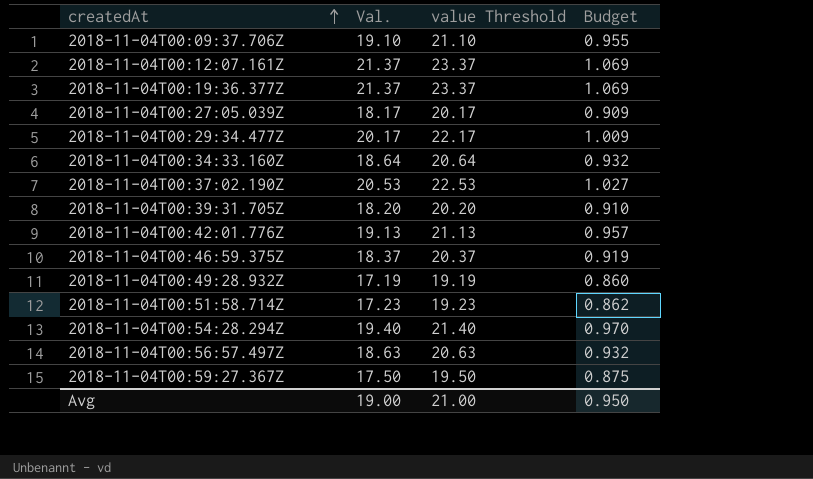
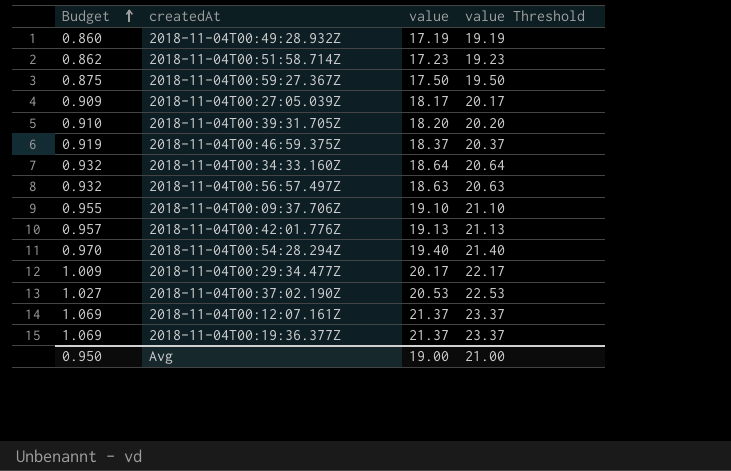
row order: createdAt ascending -> Budget ascending
column Budget | position: 4 -> 1
column name: Val. -> value

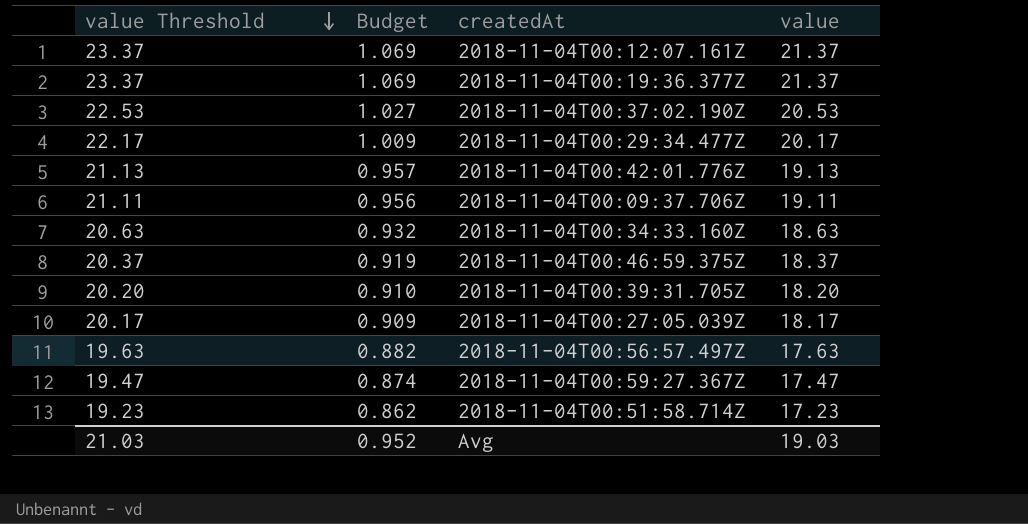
row order: Budget ascending -> value Threshold descending
column value Threshold | position: 4 -> 1
row 2018-11-04T00:49:28.932Z: 0.860 | 17.19 | 19.19 -> none
row 2018-11-04T00:54:28.294Z: 0.970 | 19.40 | 21.40 -> none
2018-11-04T00:09:37.706Z | value Threshold: 21.10 -> 21.11
2018-11-04T00:09:37.706Z | Budget: 0.955 -> 0.956
2018-11-04T00:09:37.706Z | value: 19.10 -> 19.11
2018-11-04T00:34:33.160Z | value Threshold: 20.64 -> 20.63
2018-11-04T00:34:33.160Z | value: 18.64 -> 18.63
2018-11-04T00:56:57.497Z | value Threshold: 20.63 -> 19.63
2018-11-04T00:56:57.497Z | Budget: 0.932 -> 0.882
2018-11-04T00:56:57.497Z | value: 18.63 -> 17.63
2018-11-04T00:59:27.367Z | value Threshold: 19.50 -> 19.47
2018-11-04T00:59:27.367Z | Budget: 0.875 -> 0.874
2018-11-04T00:59:27.367Z | value: 17.50 -> 17.47
Avg | value Threshold: 21.00 -> 21.03
Avg | Budget: 0.950 -> 0.952
Avg | value: 19.00 -> 19.03

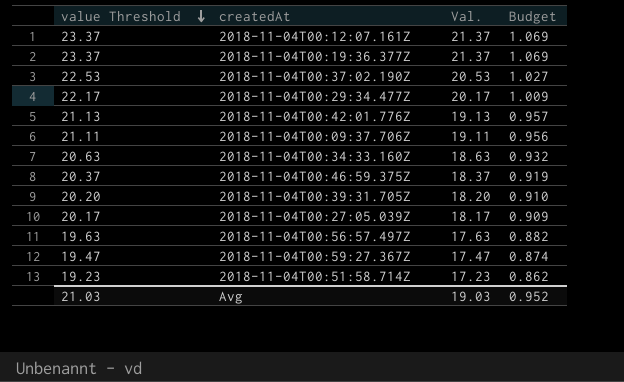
column name: value -> Val.
column Budget | position: 2 -> 4

